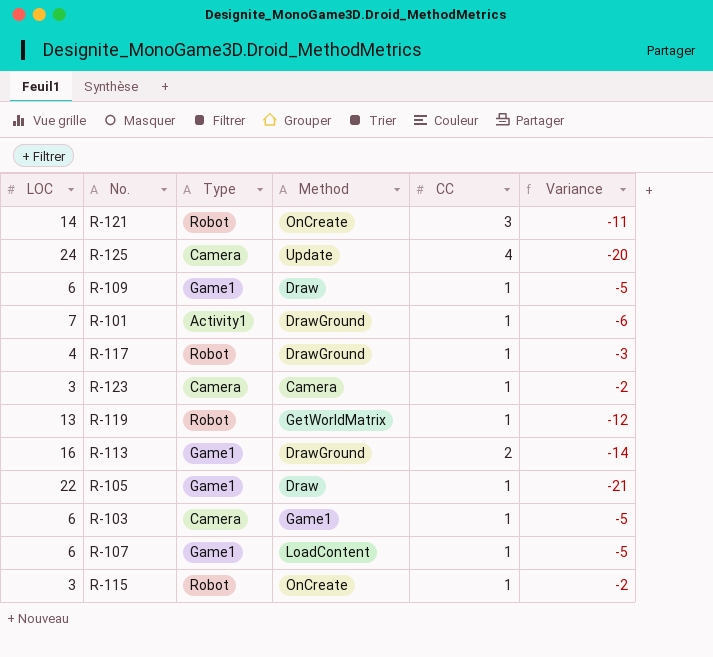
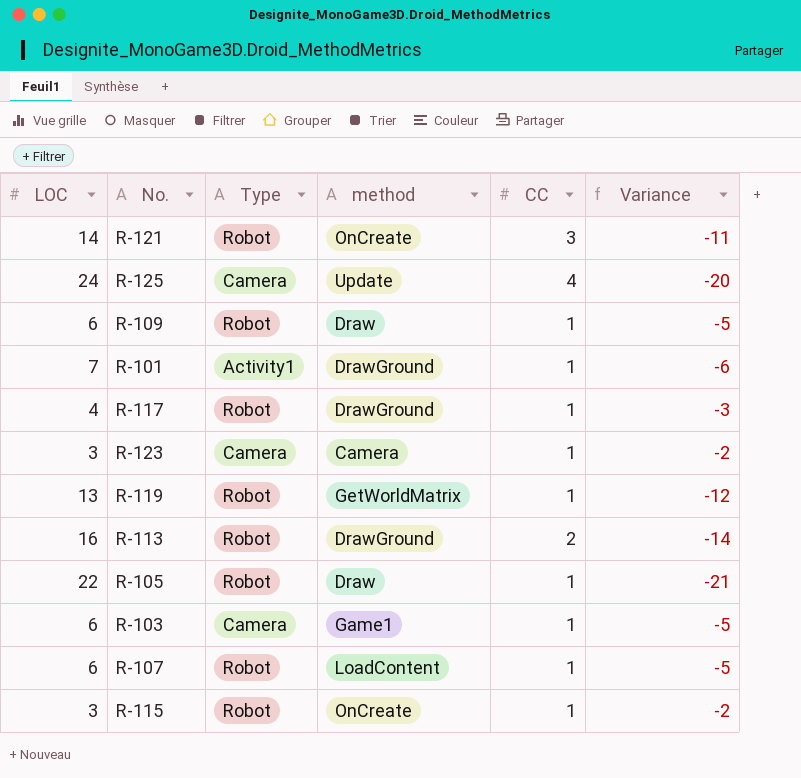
column name: Method -> method
R-109 | Type: Game1 -> Robot
R-113 | Type: Game1 -> Robot
R-105 | Type: Game1 -> Robot
R-107 | Type: Game1 -> Robot

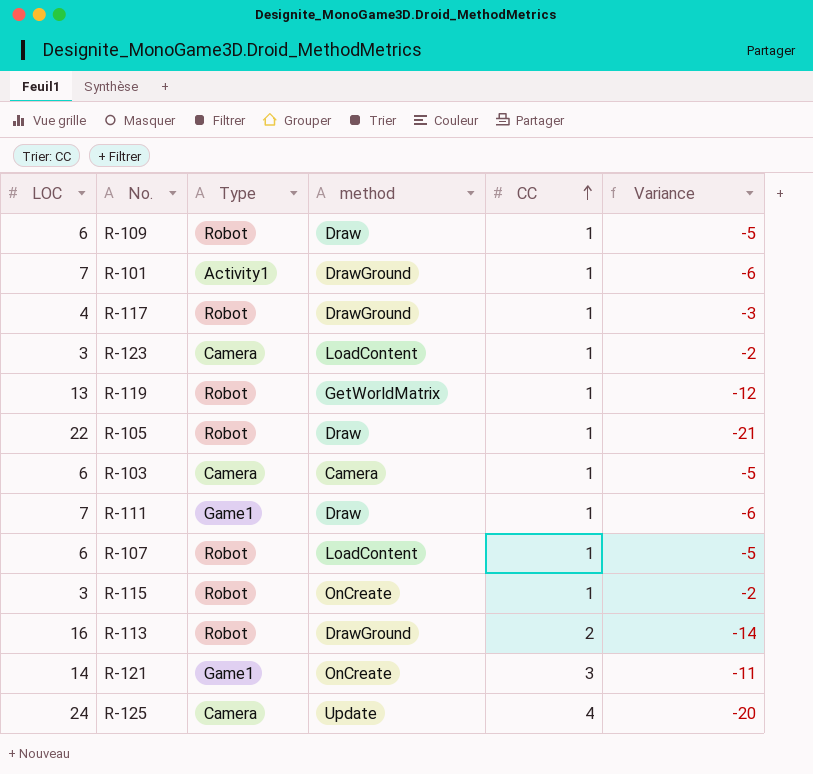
row order: none -> CC ascending
R-123 | method: Camera -> LoadContent
R-103 | method: Game1 -> Camera
row R-111: none -> 7 | Game1 | Draw | 1 | -6
R-121 | Type: Robot -> Game1

